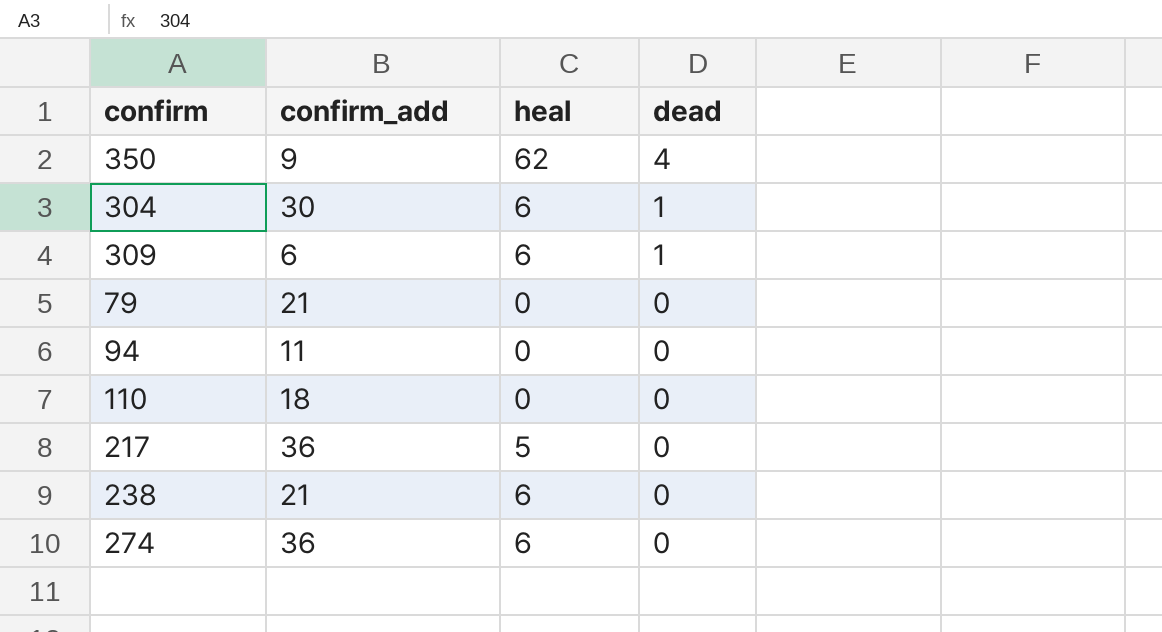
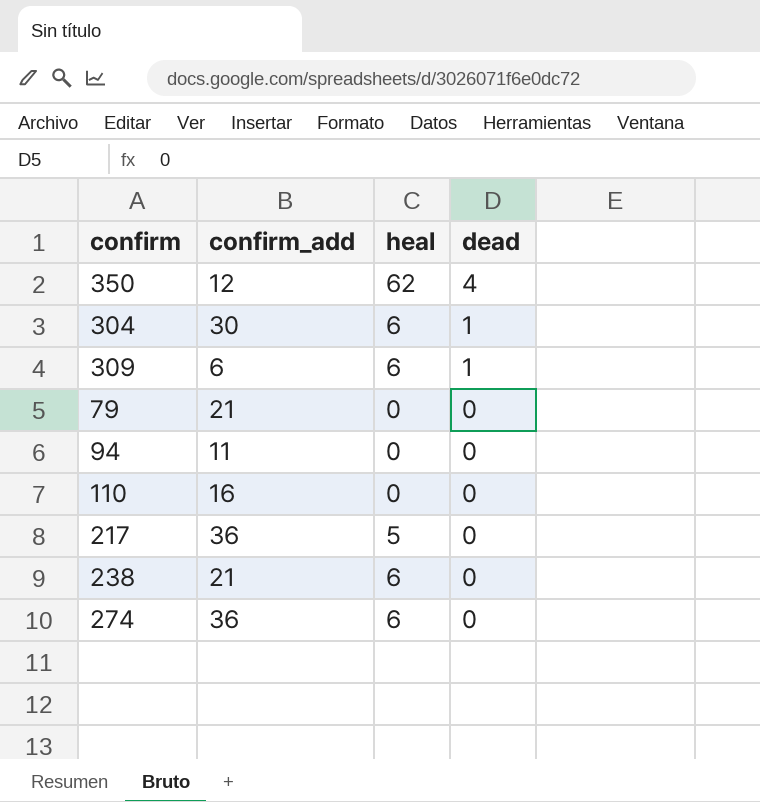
350 | confirm_add: 9 -> 12
110 | confirm_add: 18 -> 16

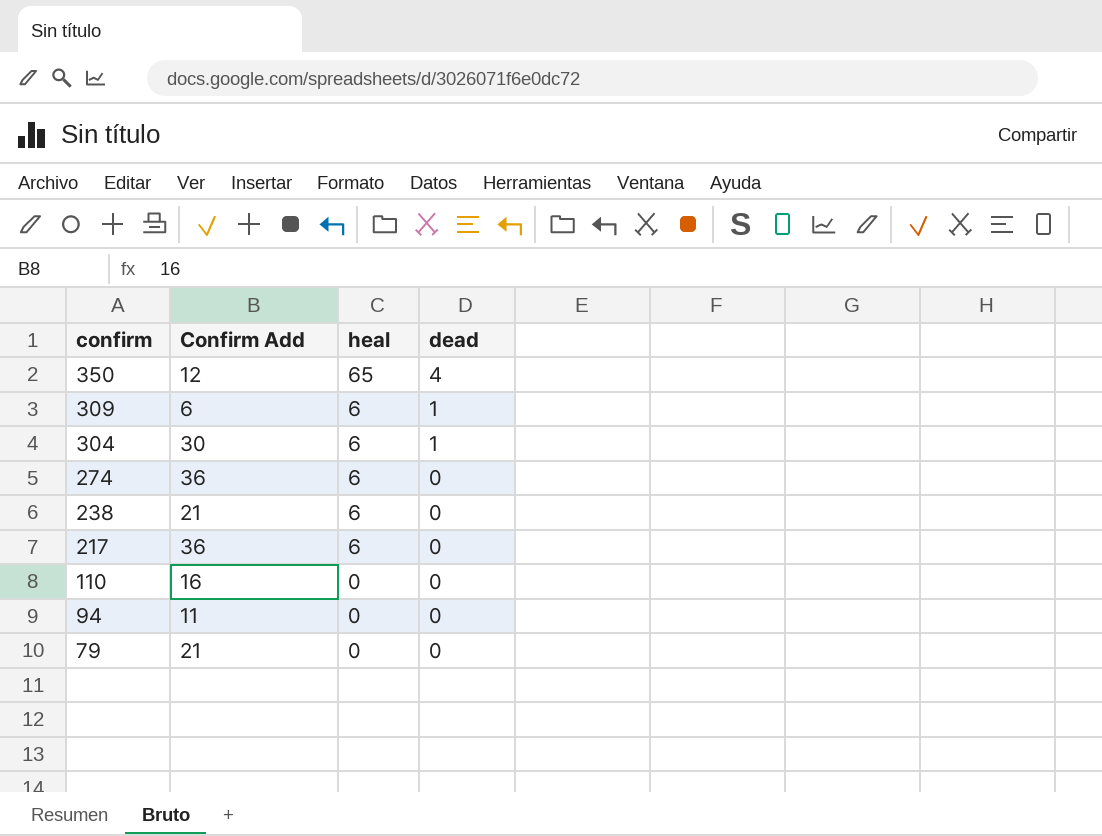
row order: dead descending -> confirm descending
column name: confirm_add -> Confirm Add
350 | heal: 62 -> 65
217 | heal: 5 -> 6

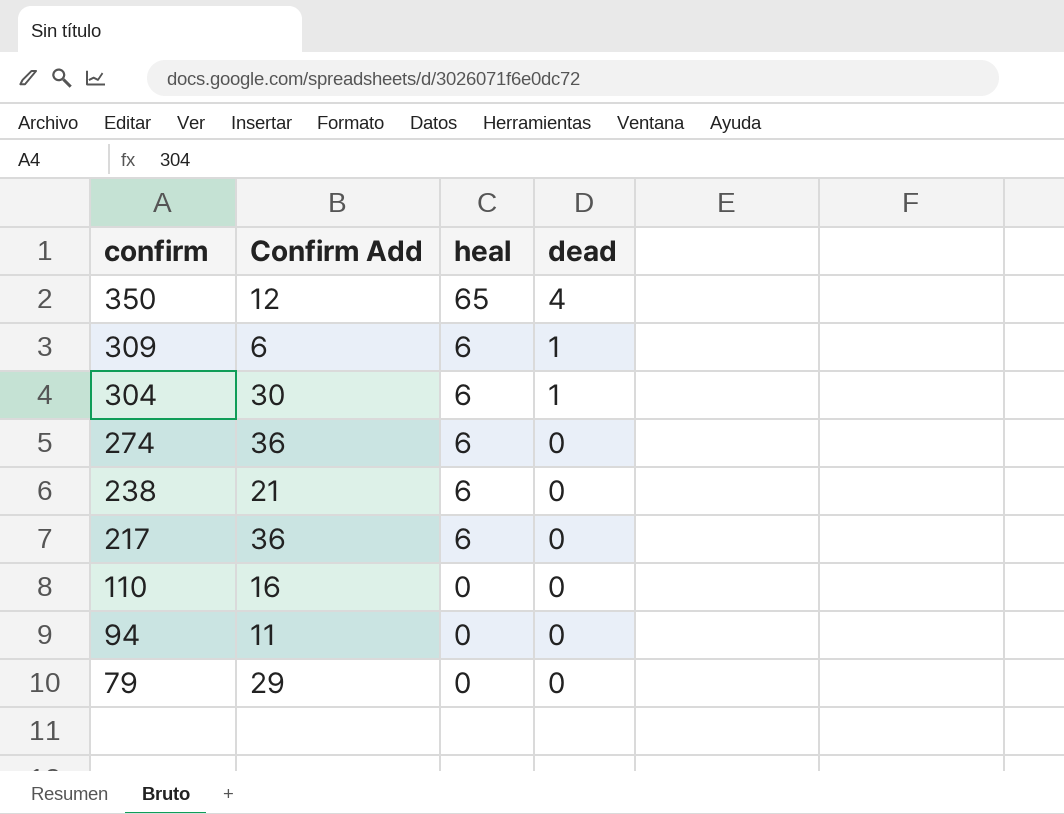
79 | Confirm Add: 21 -> 29

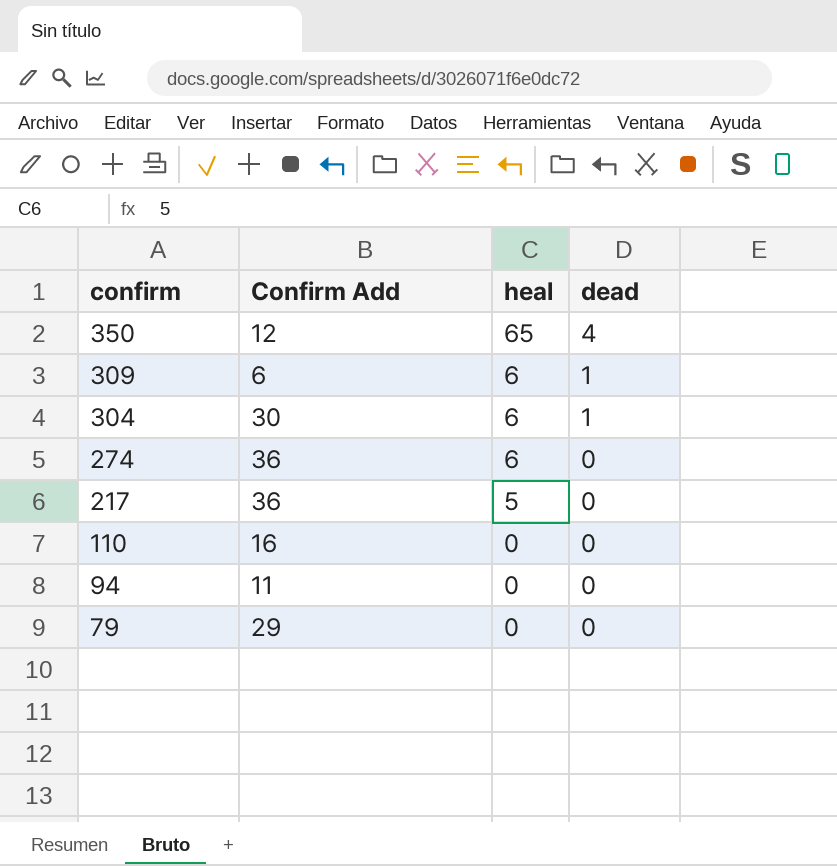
row 238: 21 | 6 | 0 -> none
217 | heal: 6 -> 5

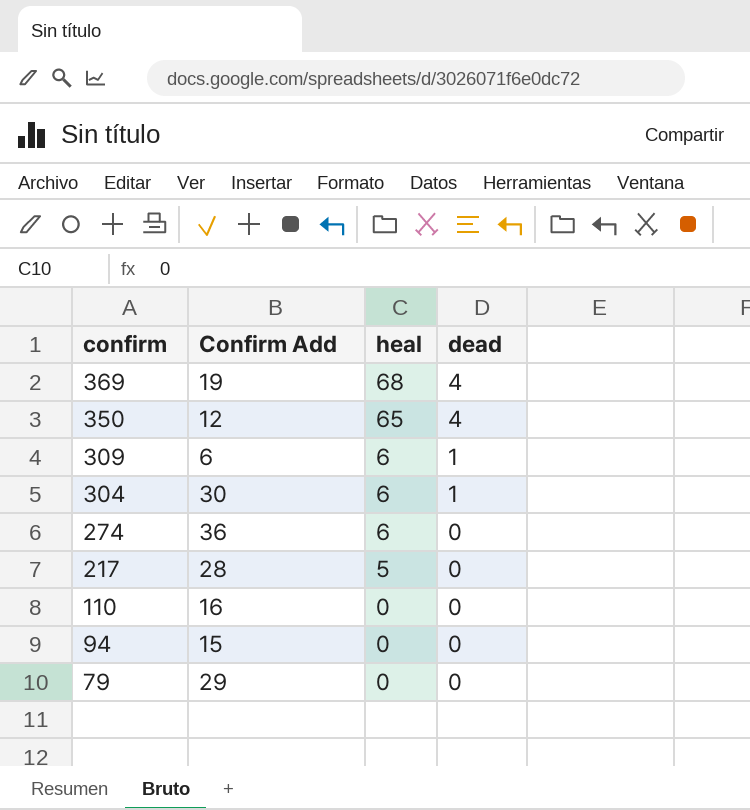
row 369: none -> 19 | 68 | 4
217 | Confirm Add: 36 -> 28
94 | Confirm Add: 11 -> 15

